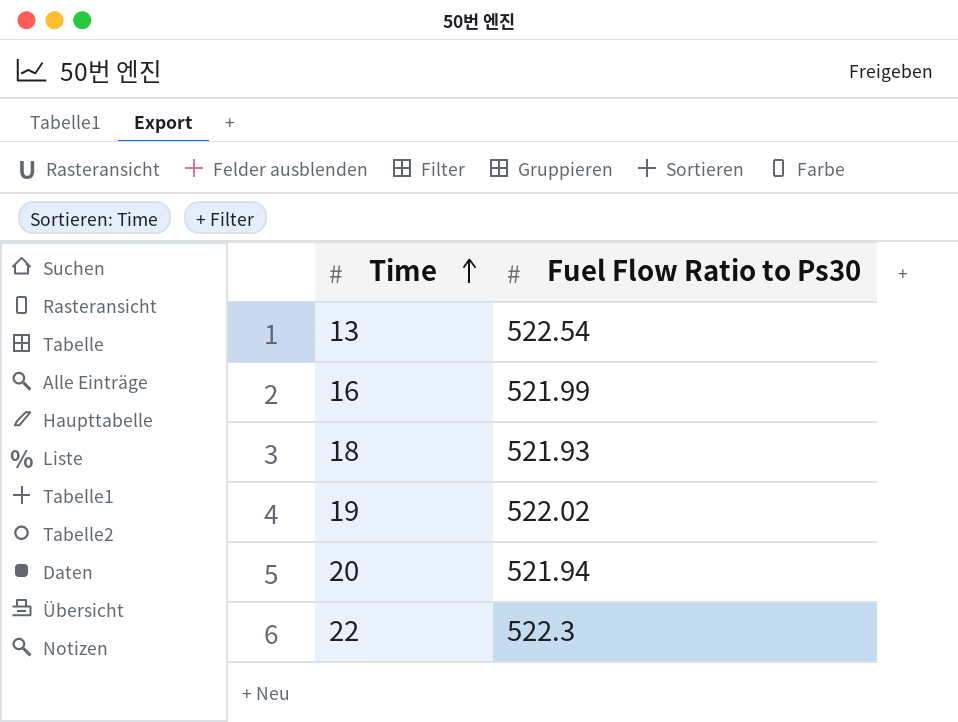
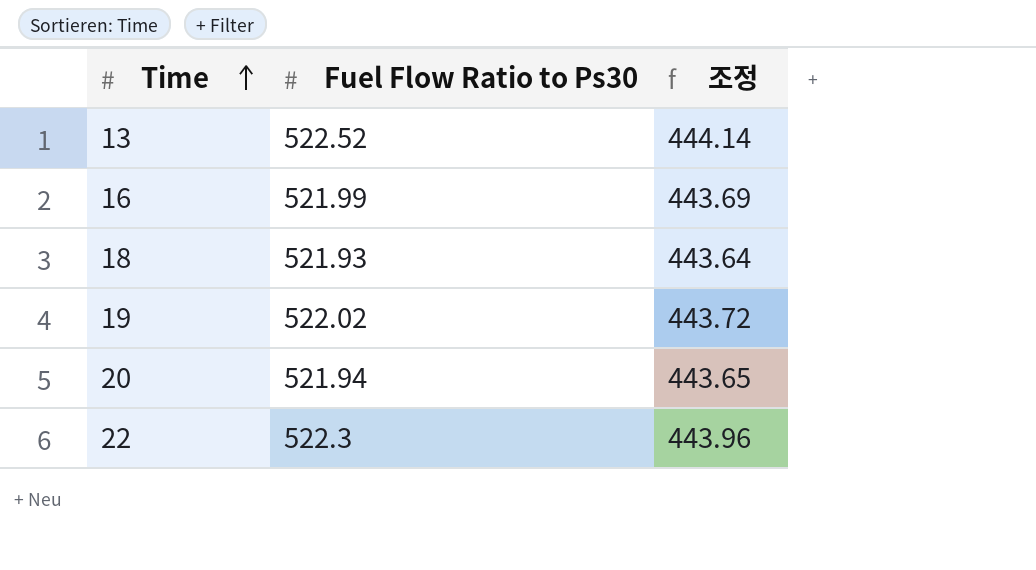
column 조정 | formula: none -> [Fuel Flow Ratio to Ps30] * 0.85
13 | Fuel Flow Ratio to Ps30: 522.54 -> 522.52

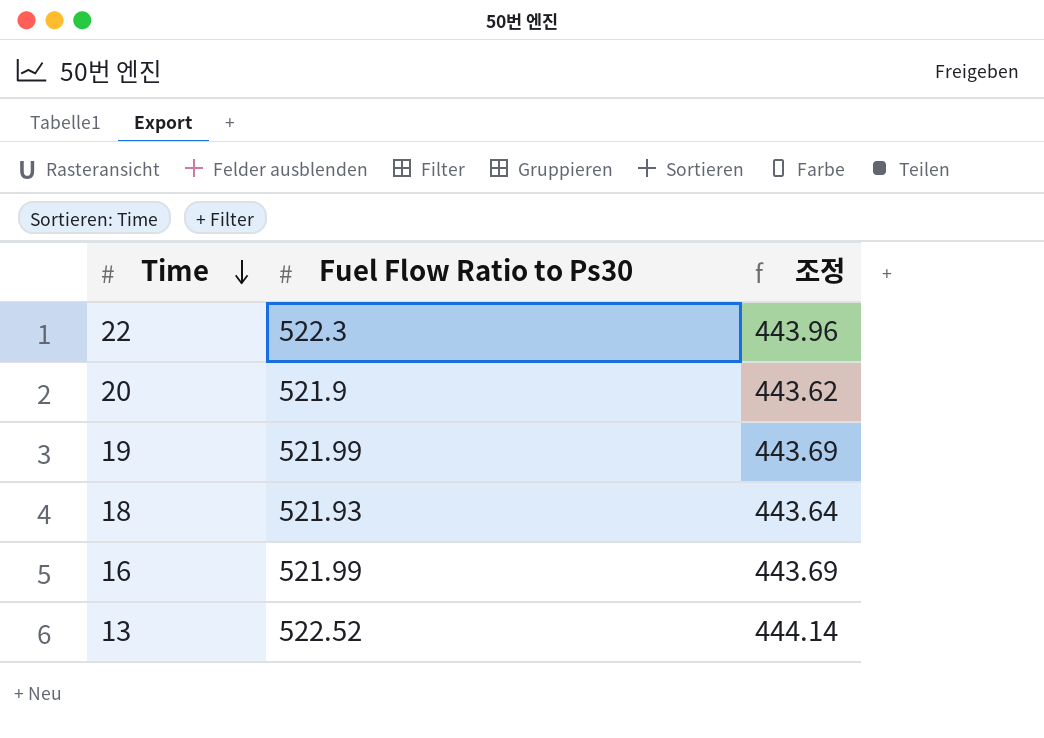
row order: Time ascending -> Time descending
20 | Fuel Flow Ratio to Ps30: 521.94 -> 521.9
20 | 조정: 443.65 -> 443.62
19 | Fuel Flow Ratio to Ps30: 522.02 -> 521.99
19 | 조정: 443.72 -> 443.69

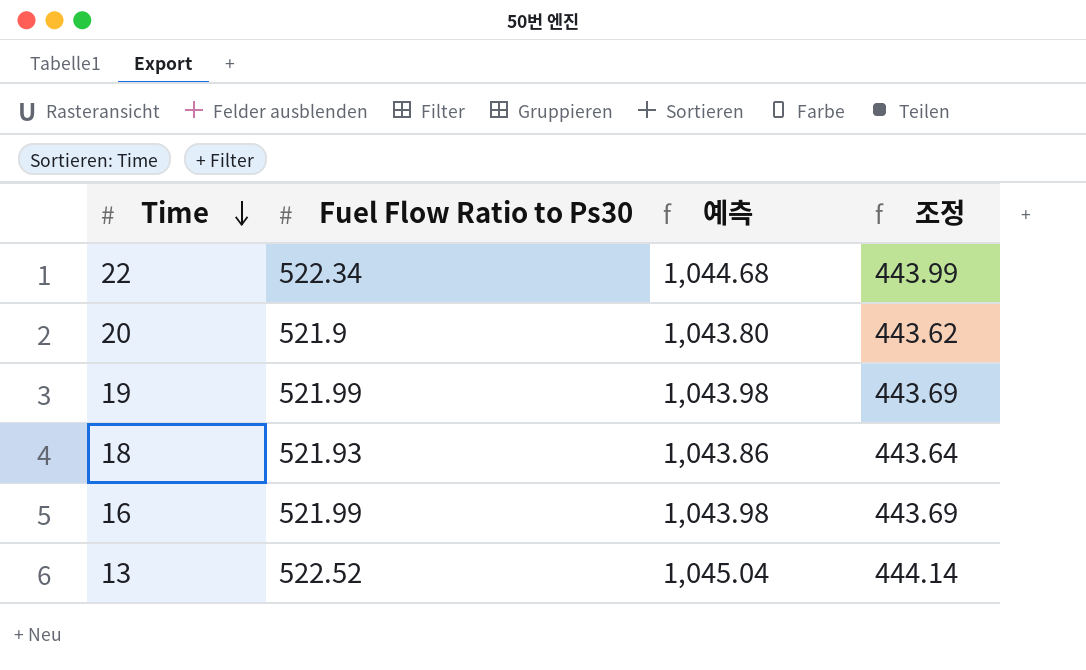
column 예측 | formula: none -> [Fuel Flow Ratio to Ps30] * 2
22 | Fuel Flow Ratio to Ps30: 522.3 -> 522.34
22 | 조정: 443.96 -> 443.99

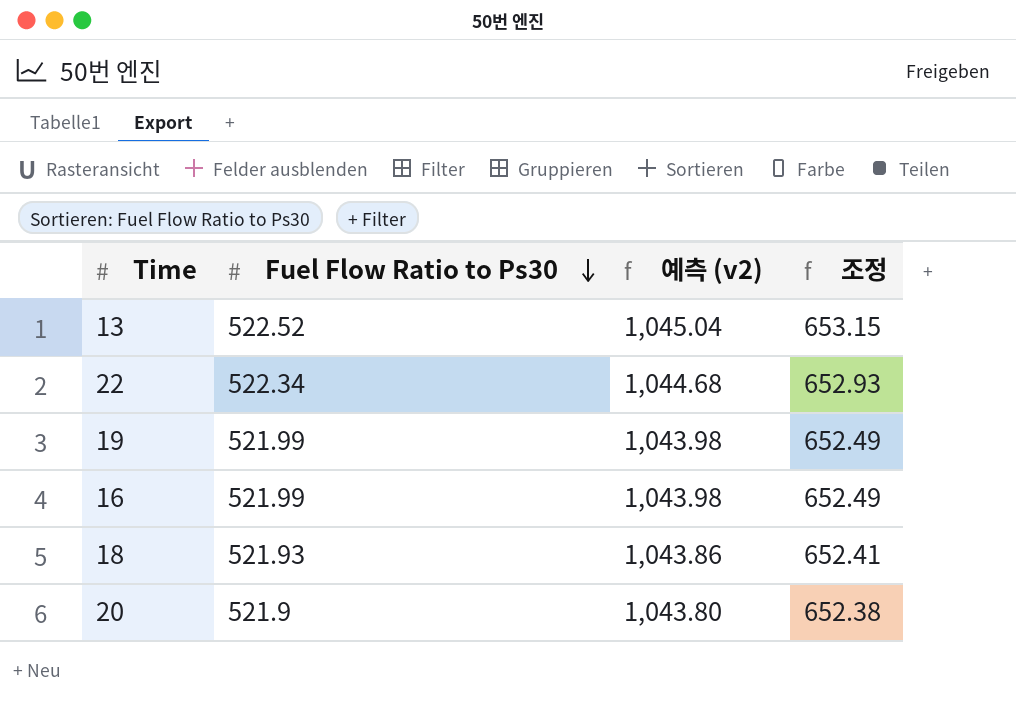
row order: Time descending -> Fuel Flow Ratio to Ps30 descending
column name: 예측 -> 예측 (v2)
column 조정 | formula: [Fuel Flow Ratio to Ps30] * 0.85 -> [Fuel Flow Ratio to Ps30] * 1.25

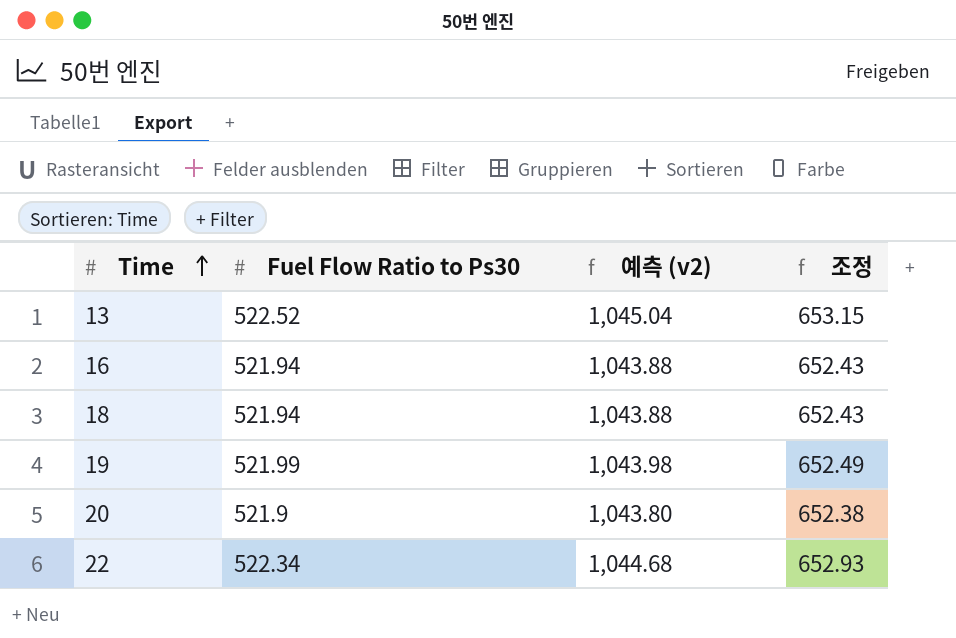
row order: Fuel Flow Ratio to Ps30 descending -> Time ascending
16 | Fuel Flow Ratio to Ps30: 521.99 -> 521.94
16 | 예측 (v2): 1,043.98 -> 1,043.88
16 | 조정: 652.49 -> 652.43
18 | Fuel Flow Ratio to Ps30: 521.93 -> 521.94
18 | 예측 (v2): 1,043.86 -> 1,043.88
18 | 조정: 652.41 -> 652.43

